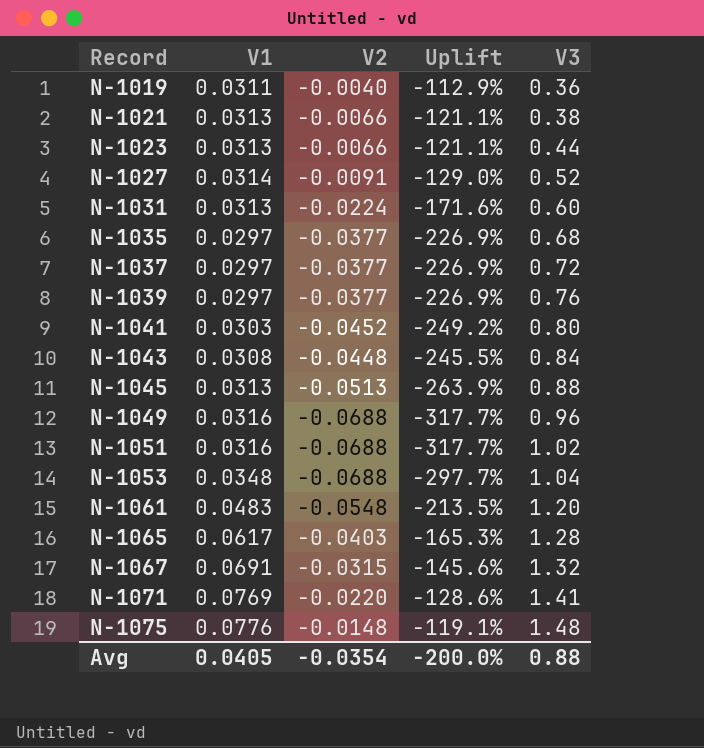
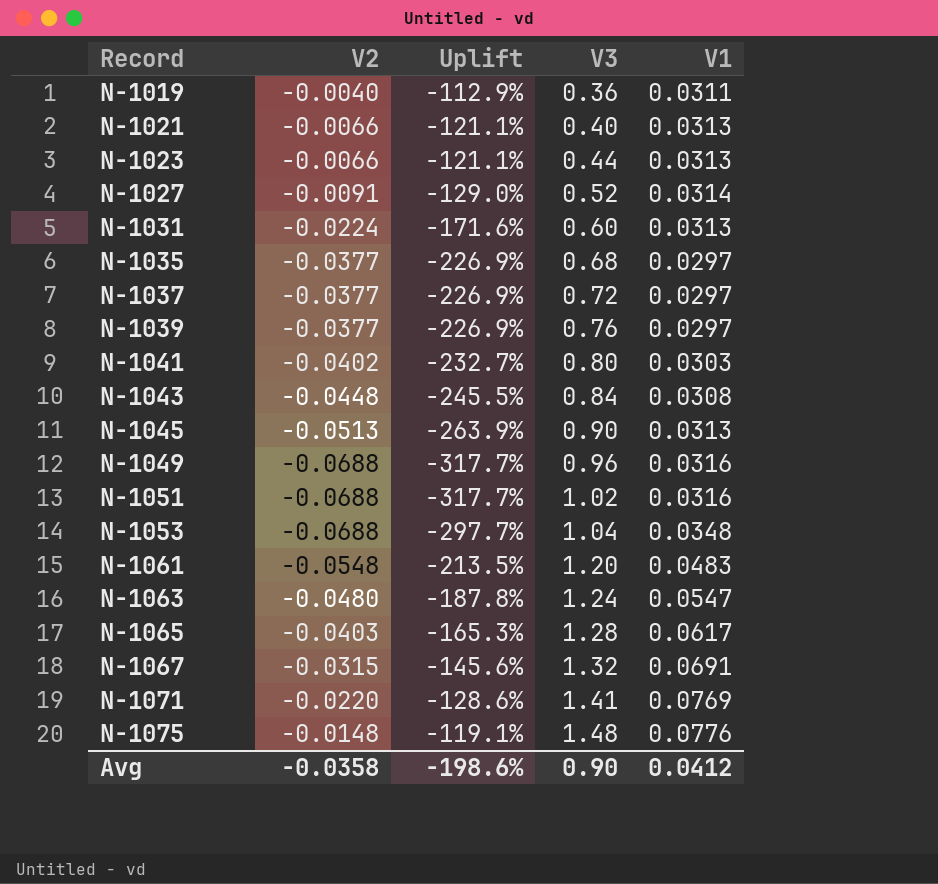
column V1 | position: 2 -> 5
N-1021 | V3: 0.38 -> 0.40
N-1041 | V2: -0.0452 -> -0.0402
N-1041 | Uplift: -249.2% -> -232.7%
N-1045 | V3: 0.88 -> 0.90
row N-1063: none -> -0.0480 | -187.8% | 1.24 | 0.0547
Avg | V2: -0.0354 -> -0.0358
Avg | Uplift: -200.0% -> -198.6%
Avg | V3: 0.88 -> 0.90
Avg | V1: 0.0405 -> 0.0412

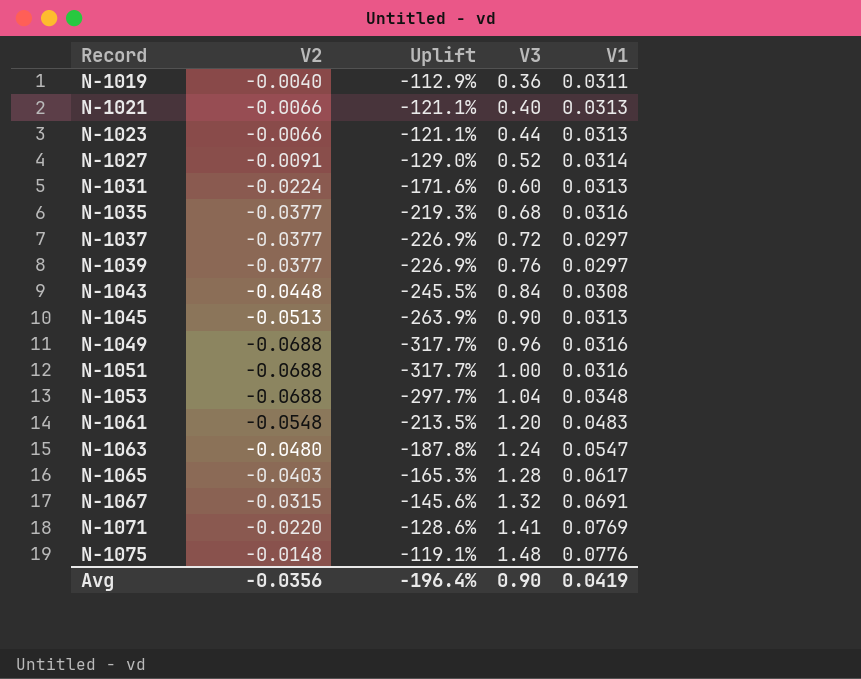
row N-1041: -0.0402 | -232.7% | 0.80 | 0.0303 -> none
N-1035 | Uplift: -226.9% -> -219.3%
N-1035 | V1: 0.0297 -> 0.0316
N-1051 | V3: 1.02 -> 1.00
Avg | V2: -0.0358 -> -0.0356
Avg | Uplift: -198.6% -> -196.4%
Avg | V1: 0.0412 -> 0.0419

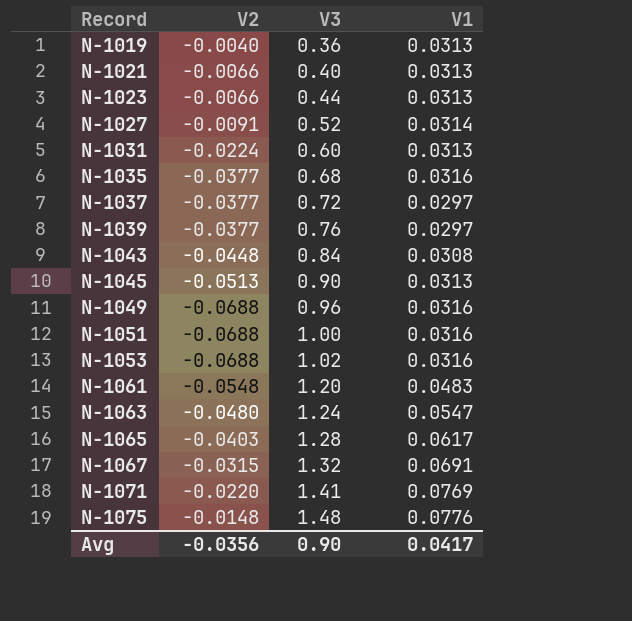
column Uplift | formula: ([V2] - [V1]) / [V1] -> none
N-1019 | V1: 0.0311 -> 0.0313
N-1053 | V3: 1.04 -> 1.02
N-1053 | V1: 0.0348 -> 0.0316
Avg | V1: 0.0419 -> 0.0417

